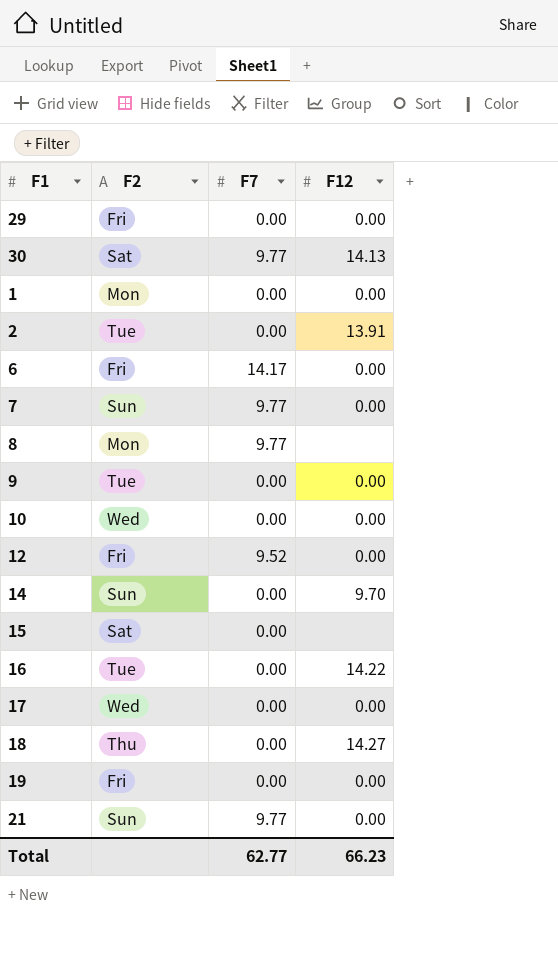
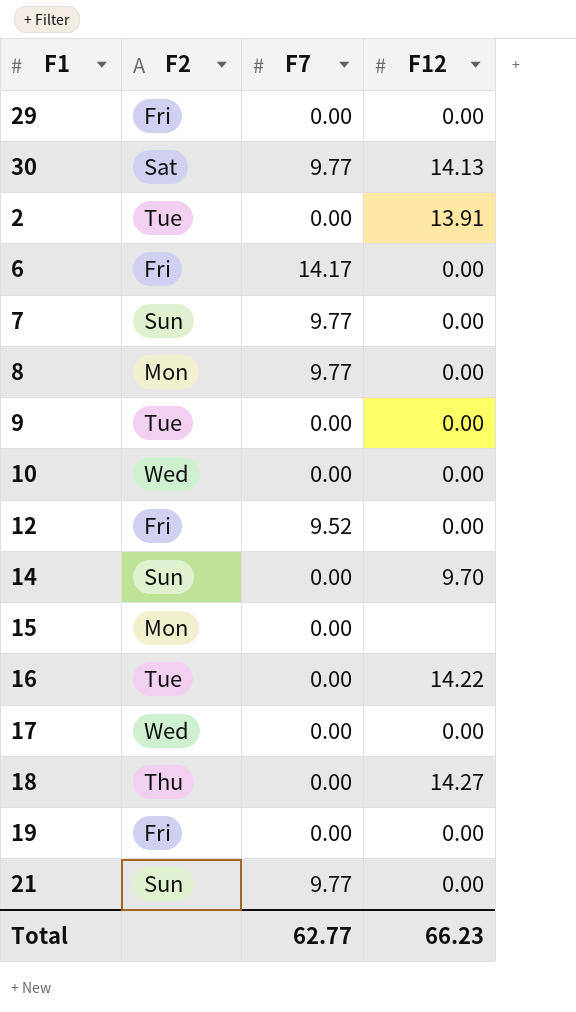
row 1: Mon | 0.00 | 0.00 -> none
8 | F12: none -> 0.00
15 | F2: Sat -> Mon

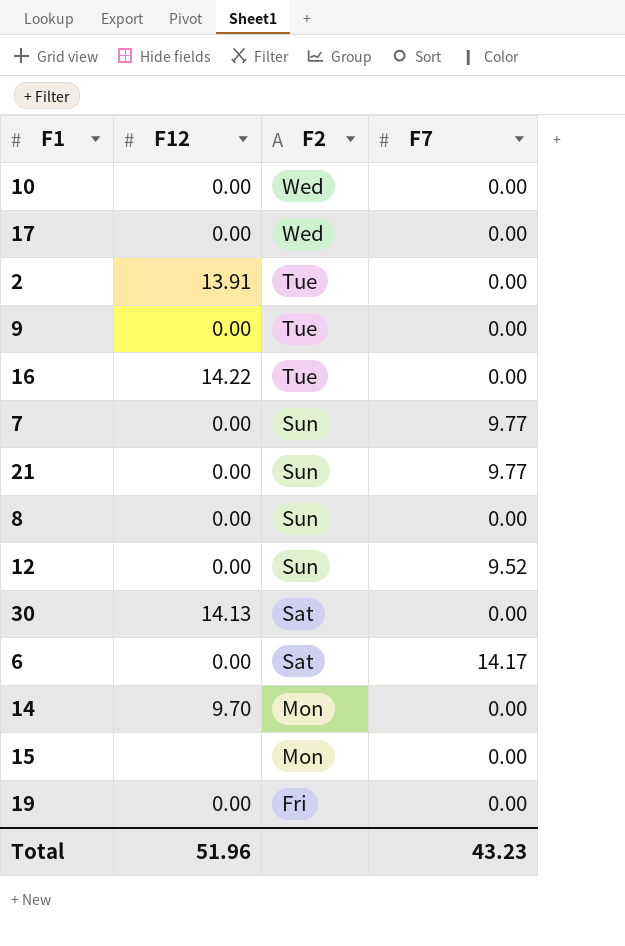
row order: none -> F2 descending
column F12 | position: 4 -> 2
row 29: Fri | 0.00 | 0.00 -> none
row 18: Thu | 0.00 | 14.27 -> none
8 | F2: Mon -> Sun
8 | F7: 9.77 -> 0.00
12 | F2: Fri -> Sun
30 | F7: 9.77 -> 0.00
6 | F2: Fri -> Sat
14 | F2: Sun -> Mon
Total | F12: 66.23 -> 51.96
Total | F7: 62.77 -> 43.23

